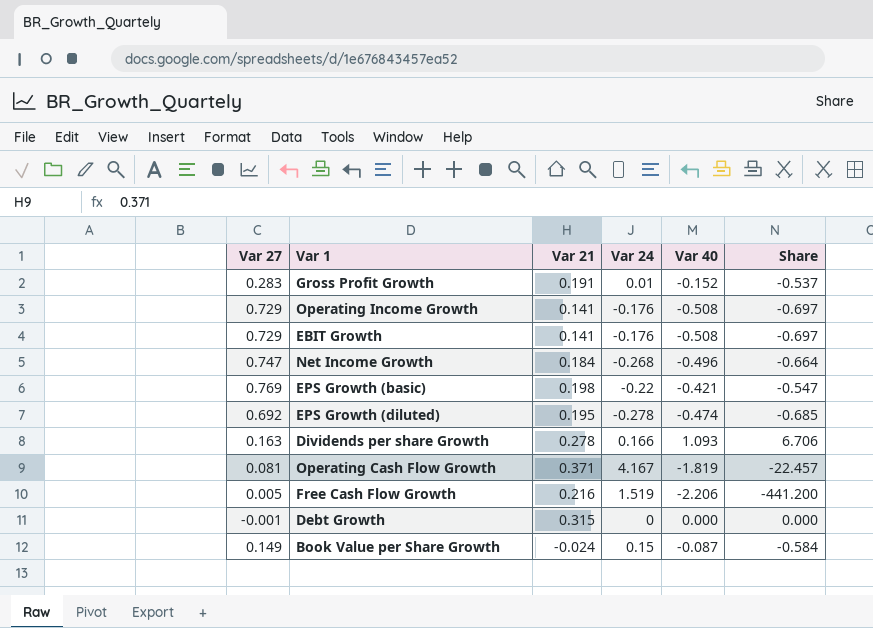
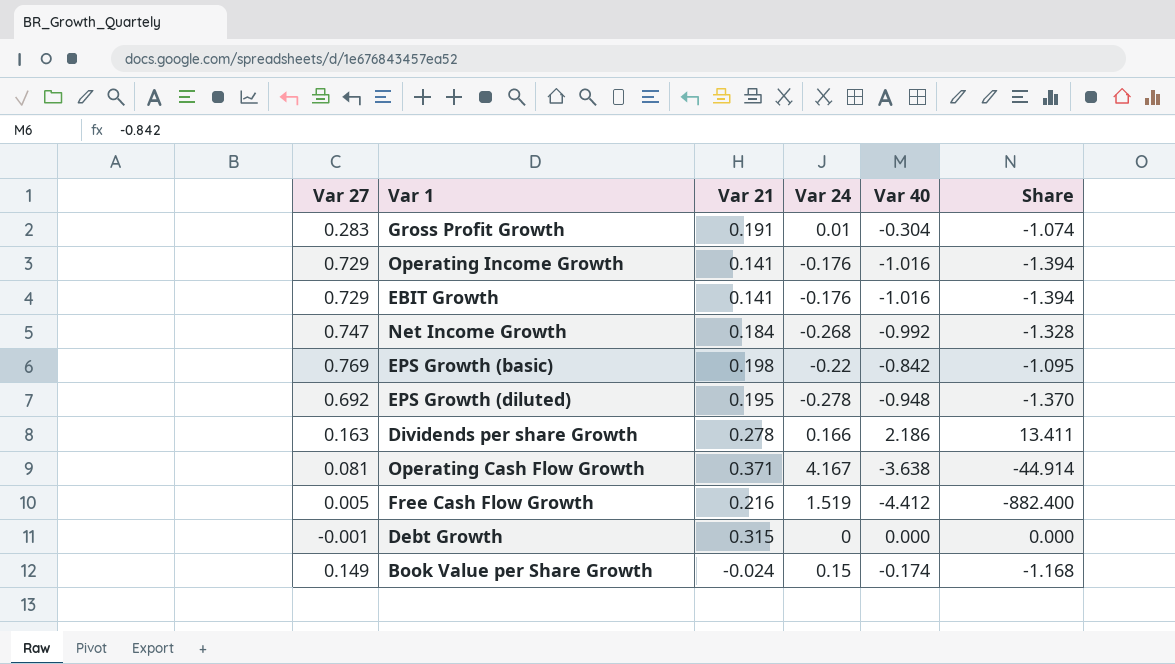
Gross Profit Growth | Var 40: -0.152 -> -0.304
Gross Profit Growth | Share: -0.537 -> -1.074
Operating Income Growth | Var 40: -0.508 -> -1.016
Operating Income Growth | Share: -0.697 -> -1.394
EBIT Growth | Var 40: -0.508 -> -1.016
EBIT Growth | Share: -0.697 -> -1.394
Net Income Growth | Var 40: -0.496 -> -0.992
Net Income Growth | Share: -0.664 -> -1.328
EPS Growth (basic) | Var 40: -0.421 -> -0.842
EPS Growth (basic) | Share: -0.547 -> -1.095
EPS Growth (diluted) | Var 40: -0.474 -> -0.948
EPS Growth (diluted) | Share: -0.685 -> -1.370
Dividends per share Growth | Var 40: 1.093 -> 2.186
Dividends per share Growth | Share: 6.706 -> 13.411
Operating Cash Flow Growth | Var 40: -1.819 -> -3.638
Operating Cash Flow Growth | Share: -22.457 -> -44.914
Free Cash Flow Growth | Var 40: -2.206 -> -4.412
Free Cash Flow Growth | Share: -441.200 -> -882.400
Book Value per Share Growth | Var 40: -0.087 -> -0.174
Book Value per Share Growth | Share: -0.584 -> -1.168

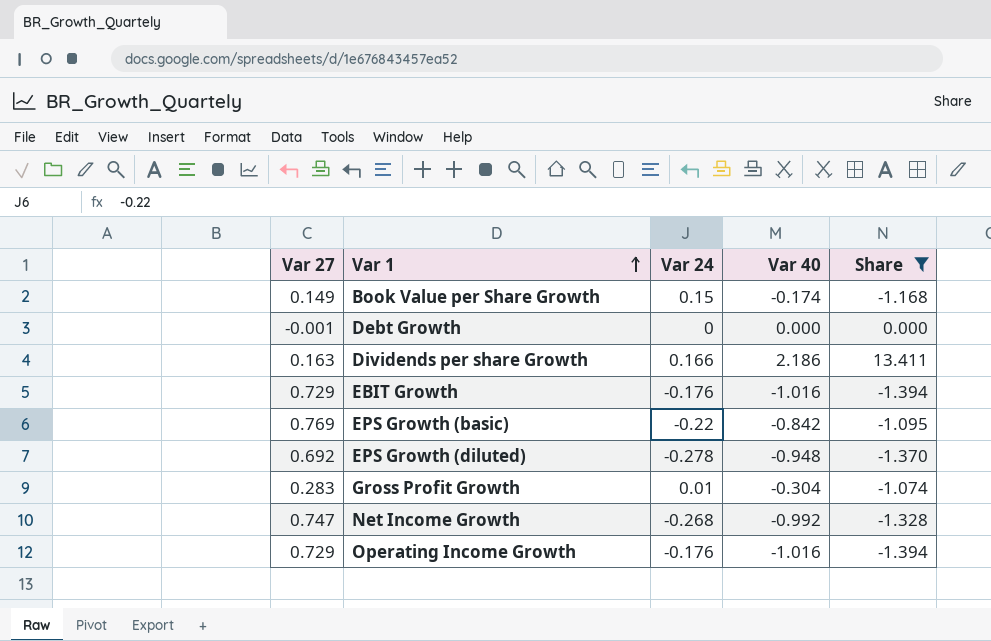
filter: none -> Share >= -1.394
row order: none -> Var 1 ascending
column Var 21 | position: 3 -> none

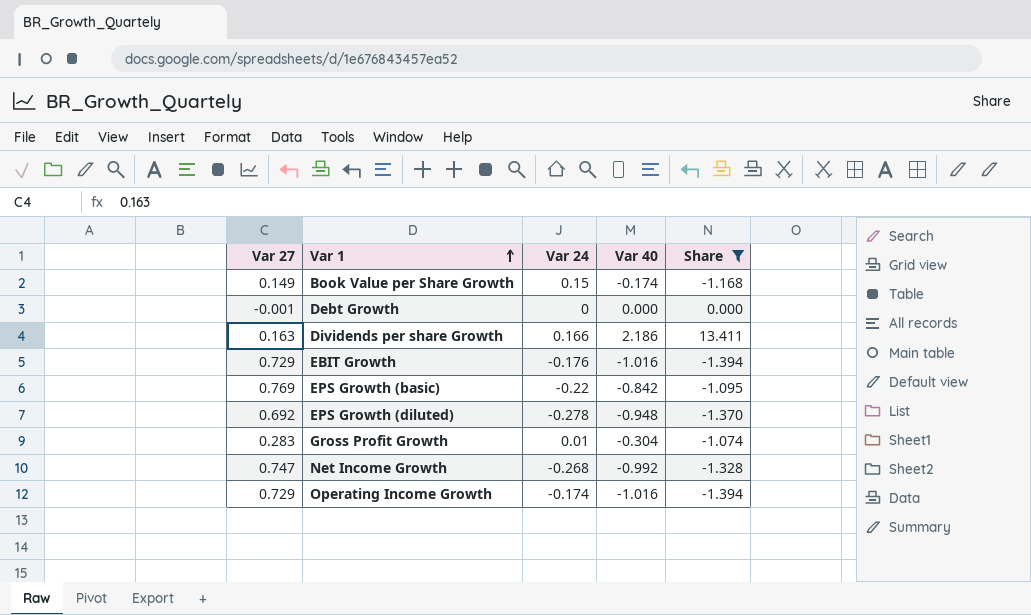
Operating Income Growth | Var 24: -0.176 -> -0.174

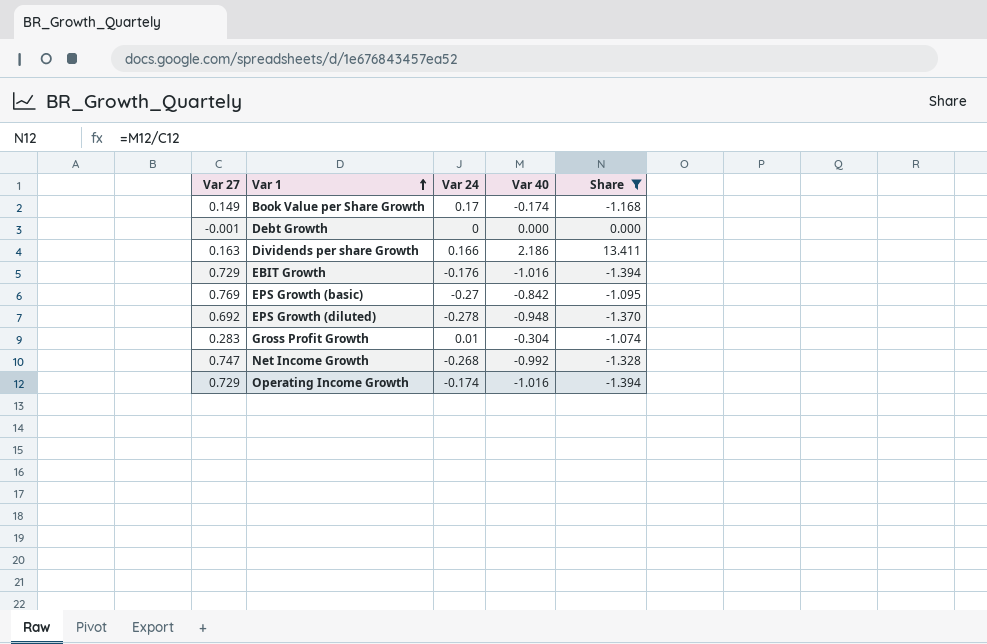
Book Value per Share Growth | Var 24: 0.15 -> 0.17
EPS Growth (basic) | Var 24: -0.22 -> -0.27

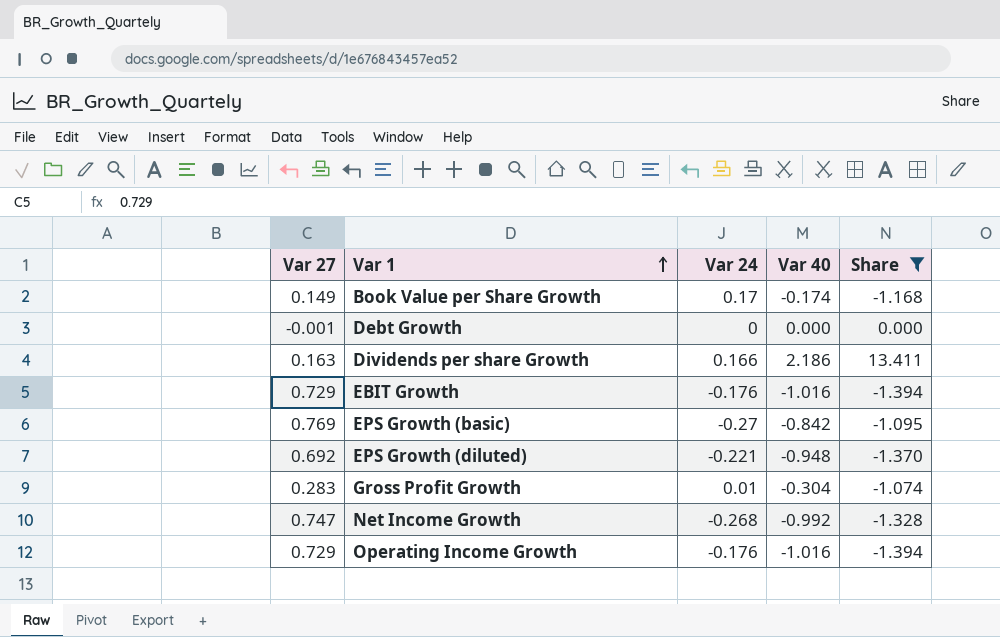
EPS Growth (diluted) | Var 24: -0.278 -> -0.221
Operating Income Growth | Var 24: -0.174 -> -0.176

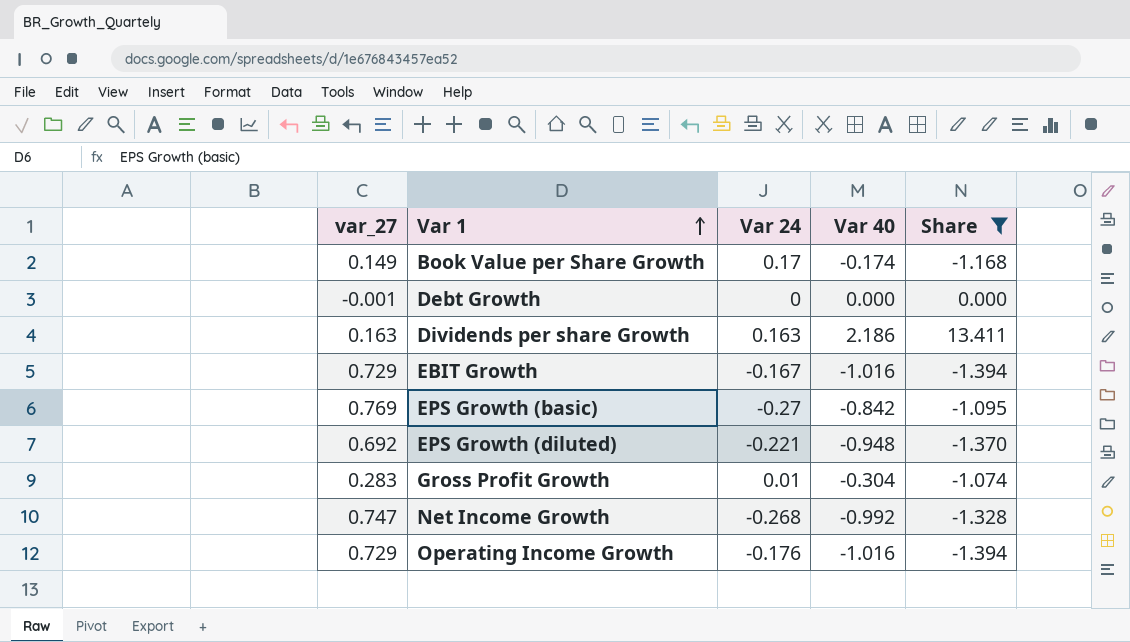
column name: Var 27 -> var_27
Dividends per share Growth | Var 24: 0.166 -> 0.163
EBIT Growth | Var 24: -0.176 -> -0.167

